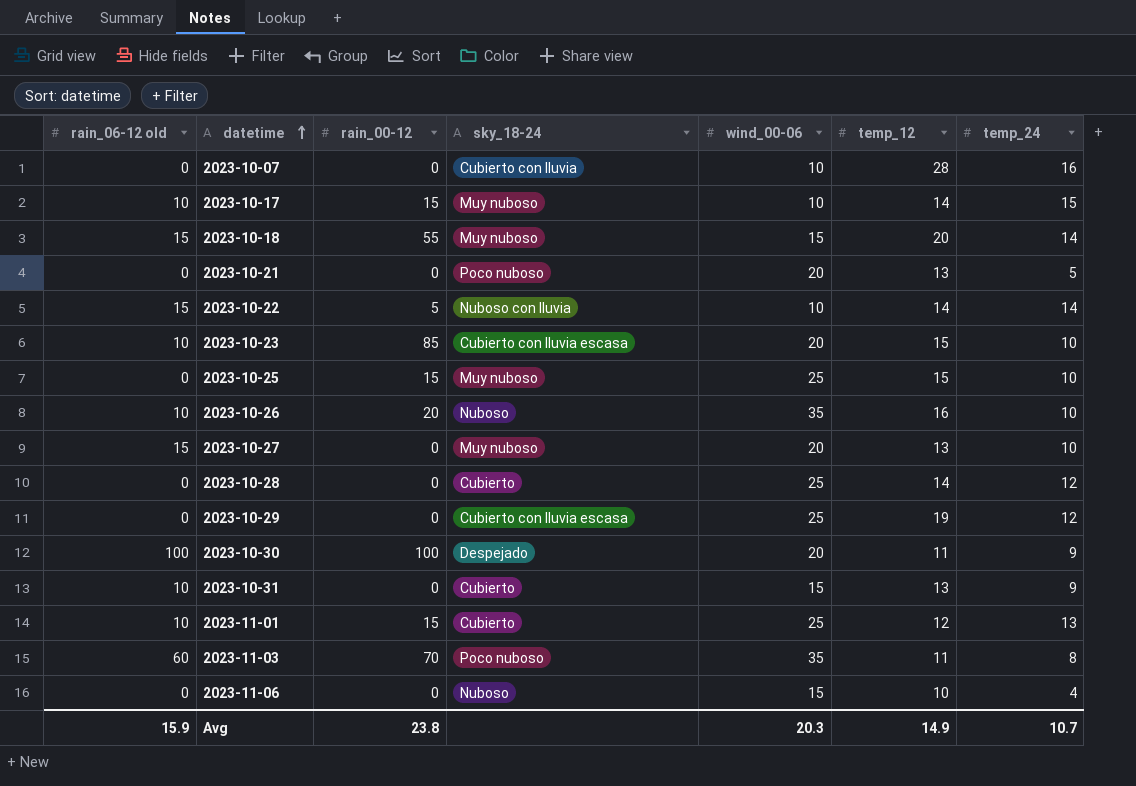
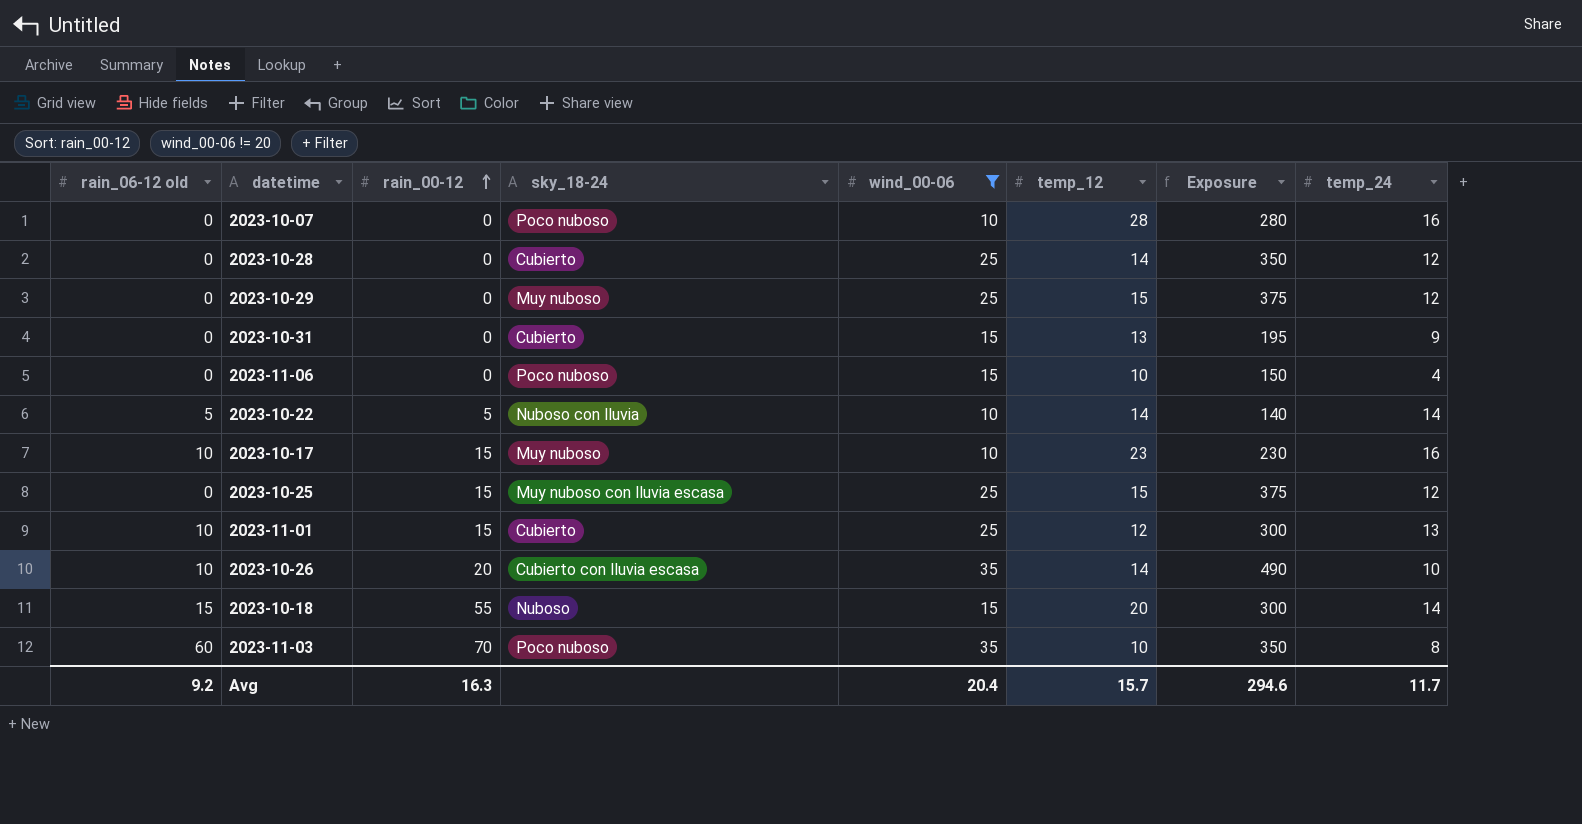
filter: none -> wind_00-06 != 20
row order: datetime ascending -> rain_00-12 ascending
column Exposure | formula: none -> [wind_00-06] * [temp_12]
2023-10-07 | sky_18-24: Cubierto con lluvia -> Poco nuboso
2023-10-29 | sky_18-24: Cubierto con lluvia escasa -> Muy nuboso
2023-10-29 | temp_12: 19 -> 15
2023-10-31 | rain_06-12 old: 10 -> 0
2023-11-06 | sky_18-24: Nuboso -> Poco nuboso
2023-10-22 | rain_06-12 old: 15 -> 5
2023-10-17 | temp_12: 14 -> 23
2023-10-17 | temp_24: 15 -> 16
2023-10-25 | sky_18-24: Muy nuboso -> Muy nuboso con lluvia escasa
2023-10-25 | temp_24: 10 -> 12
2023-10-26 | sky_18-24: Nuboso -> Cubierto con lluvia escasa
2023-10-26 | temp_12: 16 -> 14
2023-10-18 | sky_18-24: Muy nuboso -> Nuboso
2023-11-03 | temp_12: 11 -> 10
Avg | rain_06-12 old: 15.9 -> 9.2
Avg | rain_00-12: 23.8 -> 16.3
Avg | wind_00-06: 20.3 -> 20.4
Avg | temp_12: 14.9 -> 15.7
Avg | temp_24: 10.7 -> 11.7

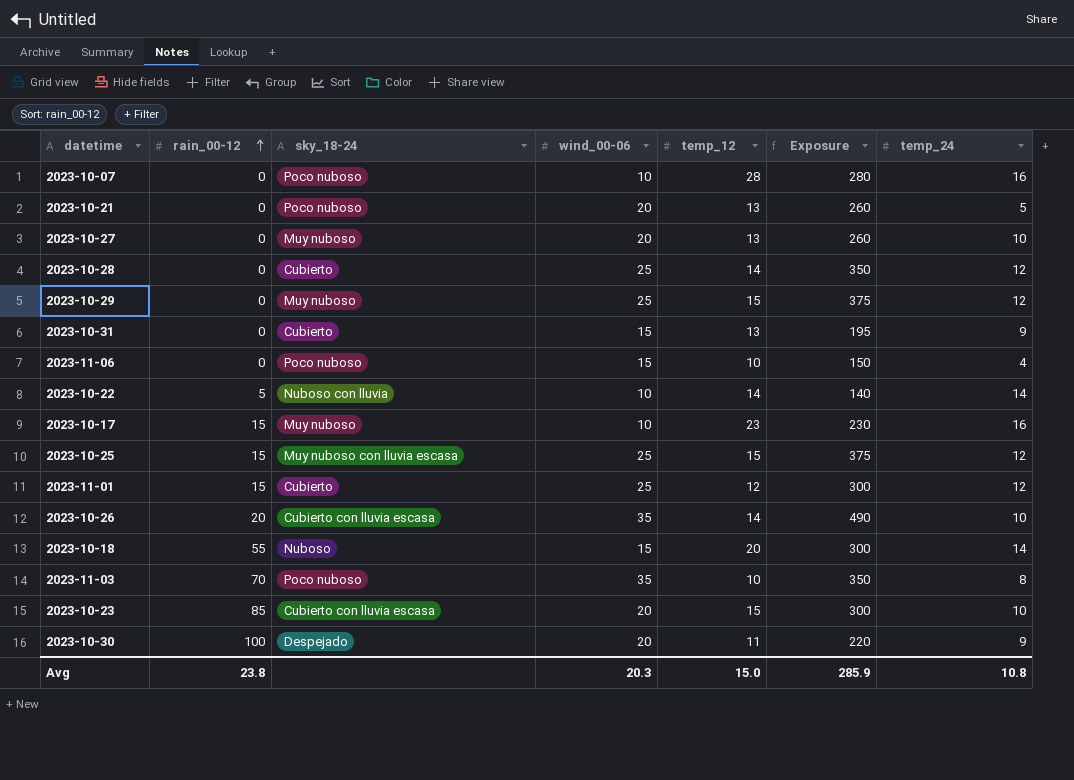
filter: wind_00-06 != 20 -> none
column rain_06-12 old | position: 1 -> none
2023-11-01 | temp_24: 13 -> 12
Avg | rain_00-12: 16.3 -> 23.8
Avg | wind_00-06: 20.4 -> 20.3
Avg | temp_12: 15.7 -> 15.0
Avg | Exposure: 294.6 -> 285.9
Avg | temp_24: 11.7 -> 10.8

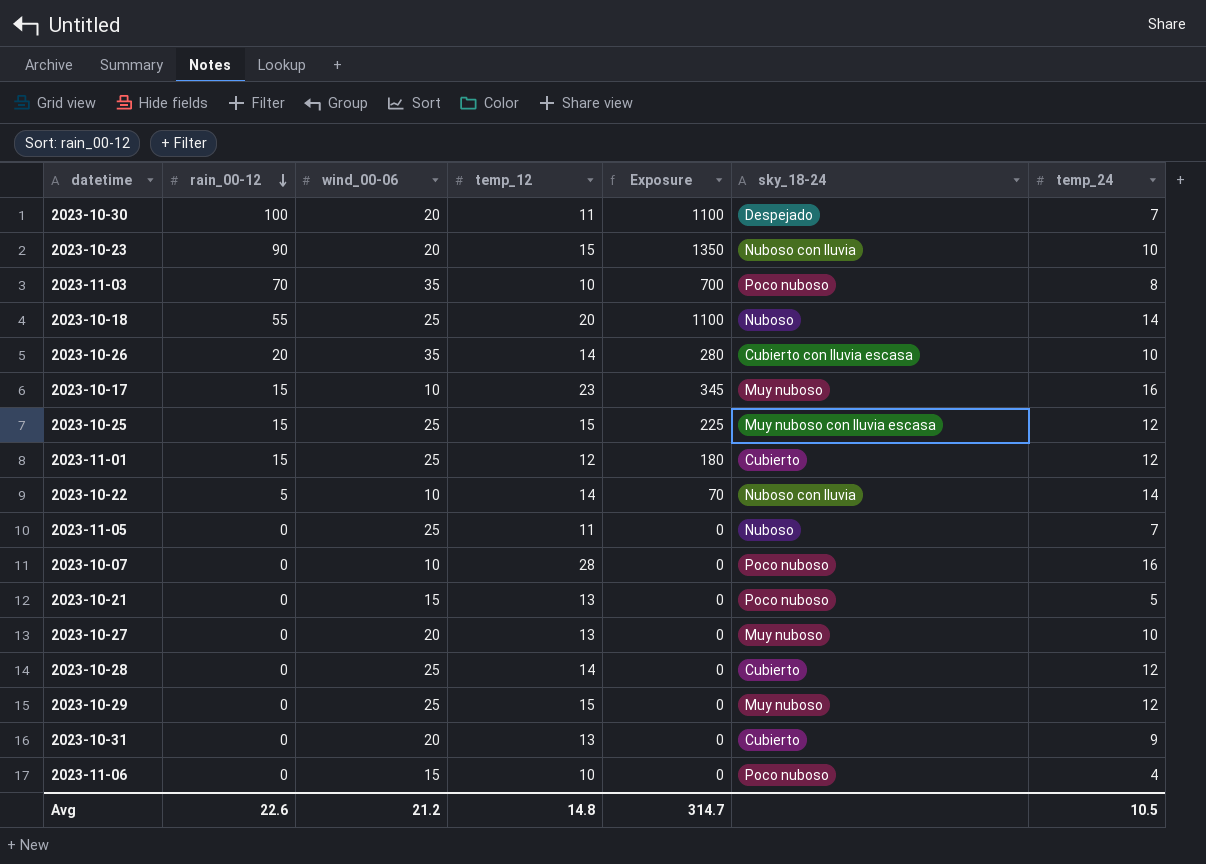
row order: rain_00-12 ascending -> rain_00-12 descending
column Exposure | formula: [wind_00-06] * [temp_12] -> [rain_00-12] * [temp_12]
column sky_18-24 | position: 3 -> 6
2023-10-30 | temp_24: 9 -> 7
2023-10-23 | rain_00-12: 85 -> 90
2023-10-23 | sky_18-24: Cubierto con lluvia escasa -> Nuboso con lluvia
2023-10-18 | wind_00-06: 15 -> 25
row 2023-11-05: none -> 0 | 25 | 11 | 0 | Nuboso | 7
2023-10-21 | wind_00-06: 20 -> 15
2023-10-31 | wind_00-06: 15 -> 20
Avg | rain_00-12: 23.8 -> 22.6
Avg | wind_00-06: 20.3 -> 21.2
Avg | temp_12: 15.0 -> 14.8
Avg | Exposure: 285.9 -> 314.7
Avg | temp_24: 10.8 -> 10.5

